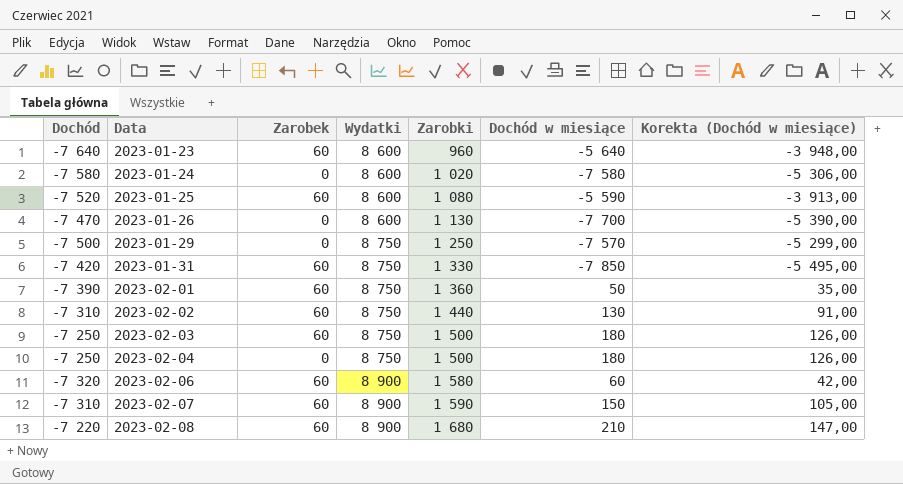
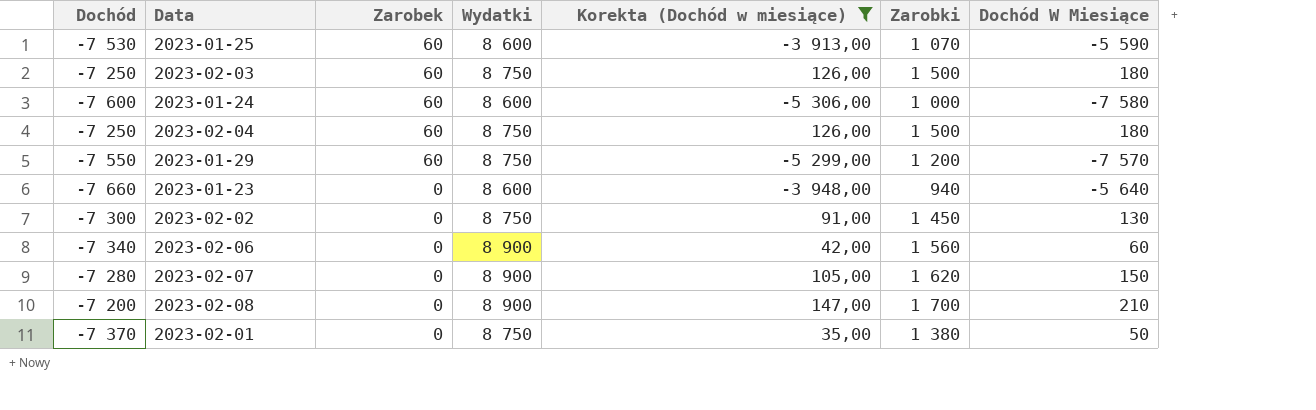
filter: none -> Korekta (Dochód w miesiące) >= -5 306,00
row order: Data ascending -> Zarobek descending
column Korekta (Dochód w miesiące) | position: 7 -> 5
column name: Dochód w miesiące -> Dochód W Miesiące
2023-01-25 | Dochód: -7 520 -> -7 530
2023-01-25 | Zarobki: 1 080 -> 1 070
2023-01-24 | Dochód: -7 580 -> -7 600
2023-01-24 | Zarobek: 0 -> 60
2023-01-24 | Zarobki: 1 020 -> 1 000
2023-02-04 | Zarobek: 0 -> 60
2023-01-29 | Dochód: -7 500 -> -7 550
2023-01-29 | Zarobek: 0 -> 60
2023-01-29 | Zarobki: 1 250 -> 1 200
2023-01-23 | Dochód: -7 640 -> -7 660
2023-01-23 | Zarobek: 60 -> 0
2023-01-23 | Zarobki: 960 -> 940
2023-02-02 | Dochód: -7 310 -> -7 300
2023-02-02 | Zarobek: 60 -> 0
2023-02-02 | Zarobki: 1 440 -> 1 450
2023-02-06 | Dochód: -7 320 -> -7 340
2023-02-06 | Zarobek: 60 -> 0
2023-02-06 | Zarobki: 1 580 -> 1 560
2023-02-07 | Dochód: -7 310 -> -7 280
2023-02-07 | Zarobek: 60 -> 0
2023-02-07 | Zarobki: 1 590 -> 1 620
2023-02-08 | Dochód: -7 220 -> -7 200
2023-02-08 | Zarobek: 60 -> 0
2023-02-08 | Zarobki: 1 680 -> 1 700
2023-02-01 | Dochód: -7 390 -> -7 370
2023-02-01 | Zarobek: 60 -> 0
2023-02-01 | Zarobki: 1 360 -> 1 380

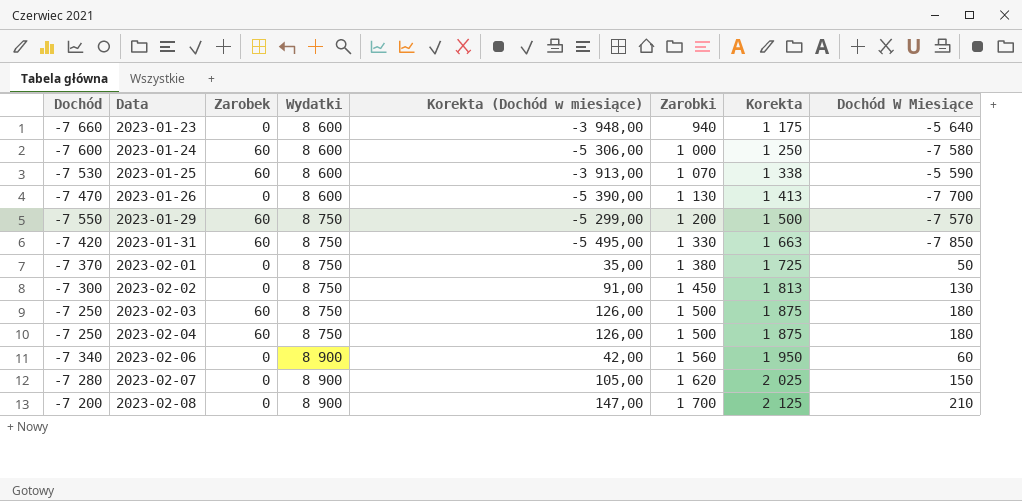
filter: Korekta (Dochód w miesiące) >= -5 306,00 -> none
row order: Zarobek descending -> Data ascending
column Korekta | formula: none -> [Zarobki] * 1,25

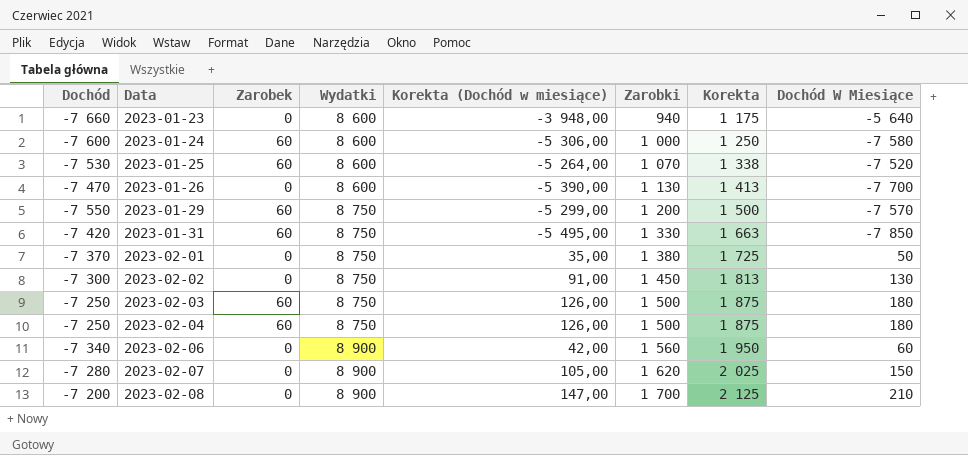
2023-01-25 | Korekta (Dochód w miesiące): -3 913,00 -> -5 264,00
2023-01-25 | Dochód W Miesiące: -5 590 -> -7 520

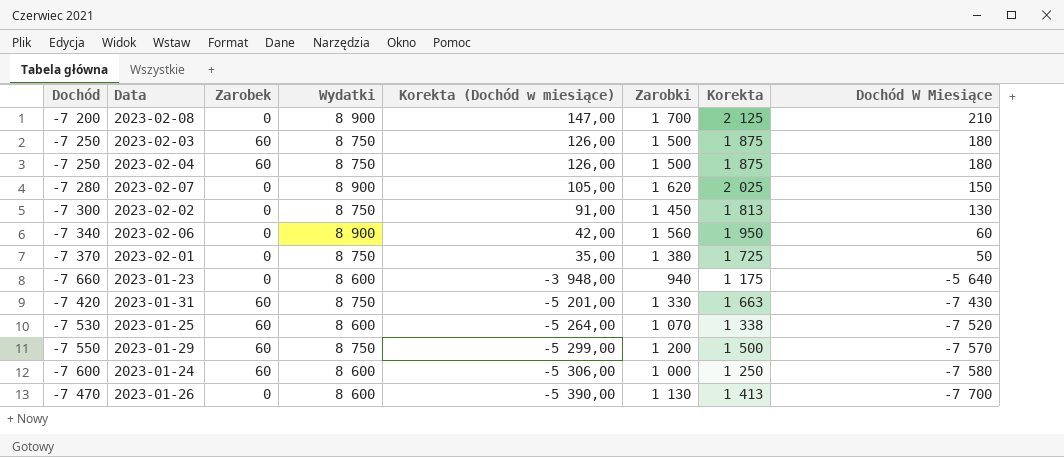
row order: Data ascending -> Korekta (Dochód w miesiące) descending
2023-01-31 | Korekta (Dochód w miesiące): -5 495,00 -> -5 201,00
2023-01-31 | Dochód W Miesiące: -7 850 -> -7 430

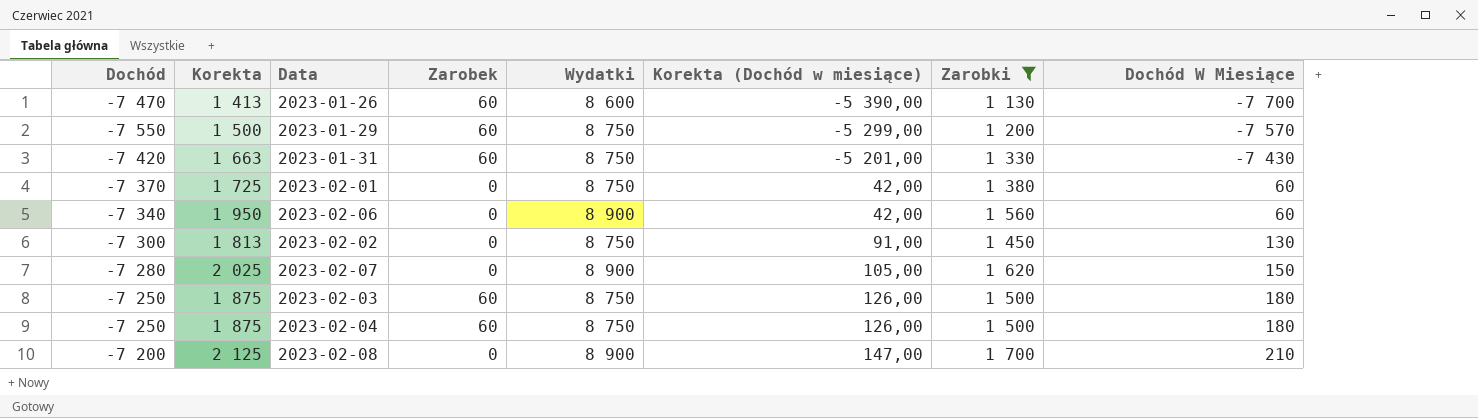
filter: none -> Zarobki >= 1 130
row order: Korekta (Dochód w miesiące) descending -> Korekta (Dochód w miesiące) ascending
column Korekta | position: 7 -> 2
2023-01-26 | Zarobek: 0 -> 60
2023-02-01 | Korekta (Dochód w miesiące): 35,00 -> 42,00
2023-02-01 | Dochód W Miesiące: 50 -> 60

